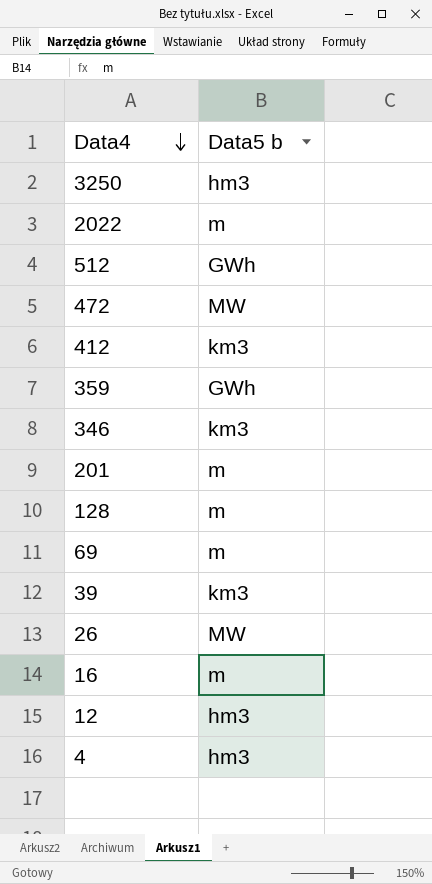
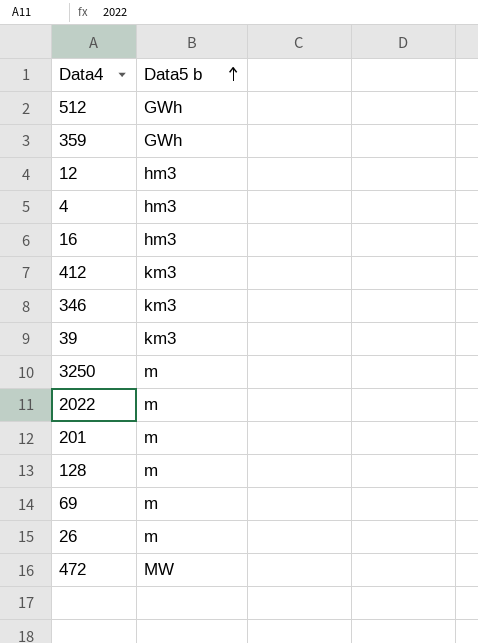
row order: Data4 descending -> Data5 b ascending
16 | Data5 b: m -> hm3
3250 | Data5 b: hm3 -> m
26 | Data5 b: MW -> m

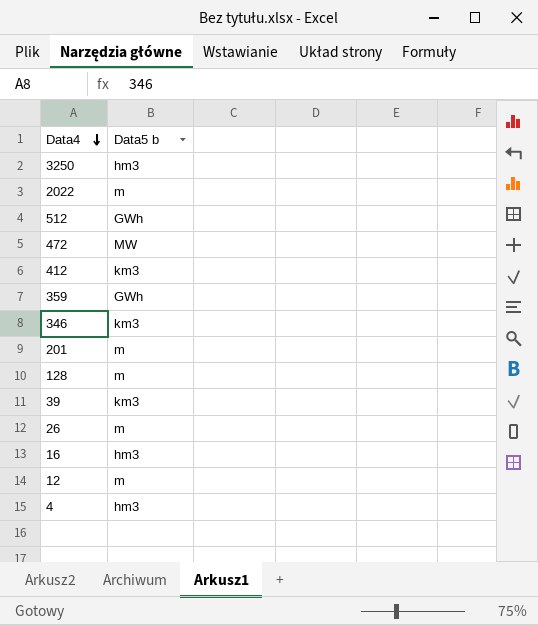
row order: Data5 b ascending -> Data4 descending
row 69: m -> none
3250 | Data5 b: m -> hm3
12 | Data5 b: hm3 -> m

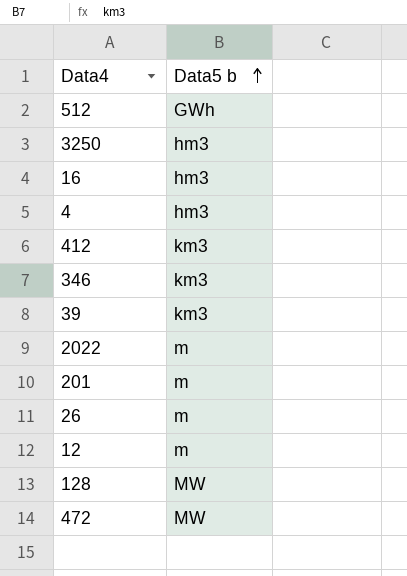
row order: Data4 descending -> Data5 b ascending
row 359: GWh -> none
128 | Data5 b: m -> MW

